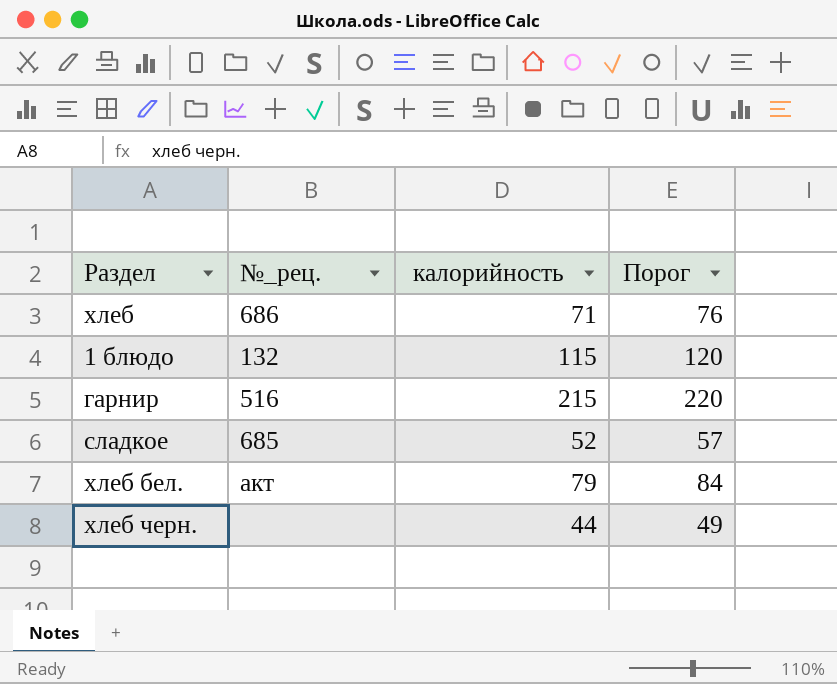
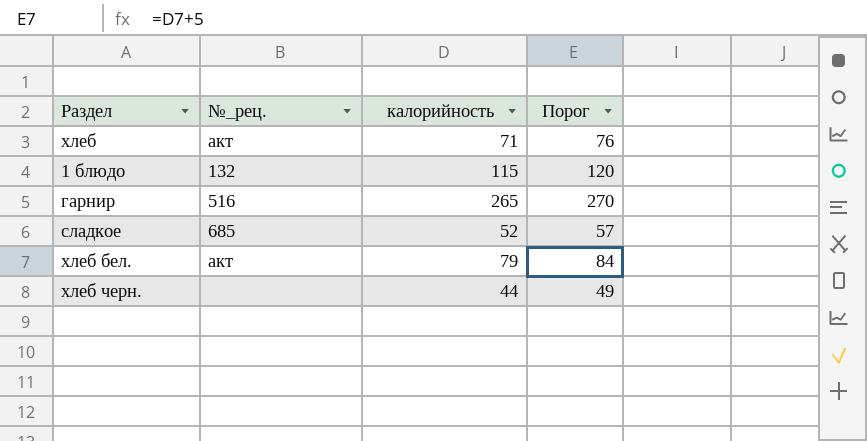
хлеб | №_рец.: 686 -> акт
гарнир | калорийность: 215 -> 265
гарнир | Порог: 220 -> 270

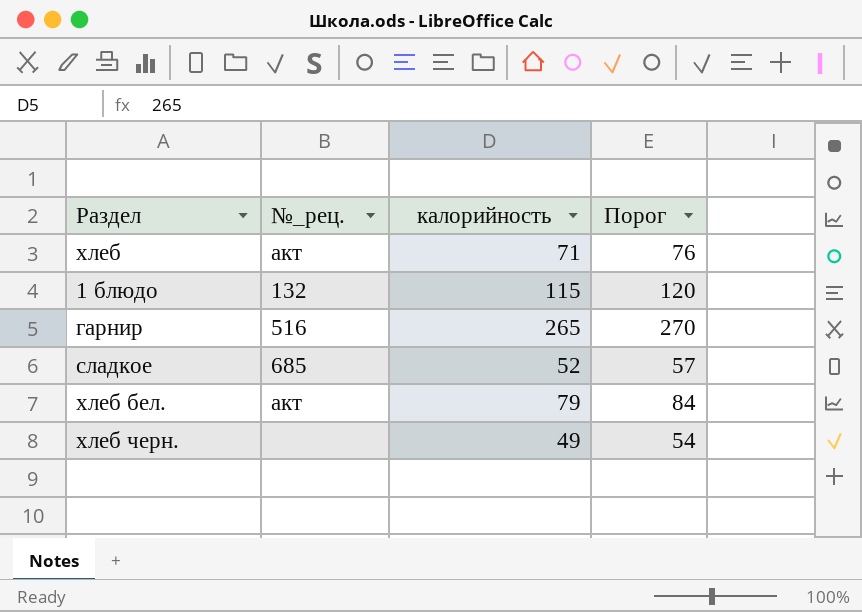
хлеб черн. | калорийность: 44 -> 49
хлеб черн. | Порог: 49 -> 54

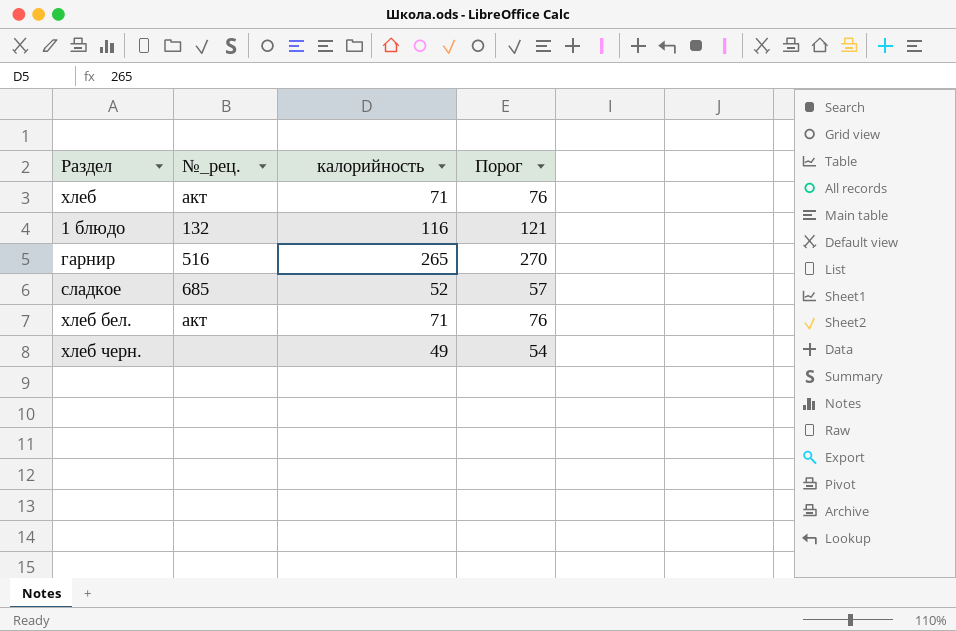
1 блюдо | калорийность: 115 -> 116
1 блюдо | Порог: 120 -> 121
хлеб бел. | калорийность: 79 -> 71
хлеб бел. | Порог: 84 -> 76

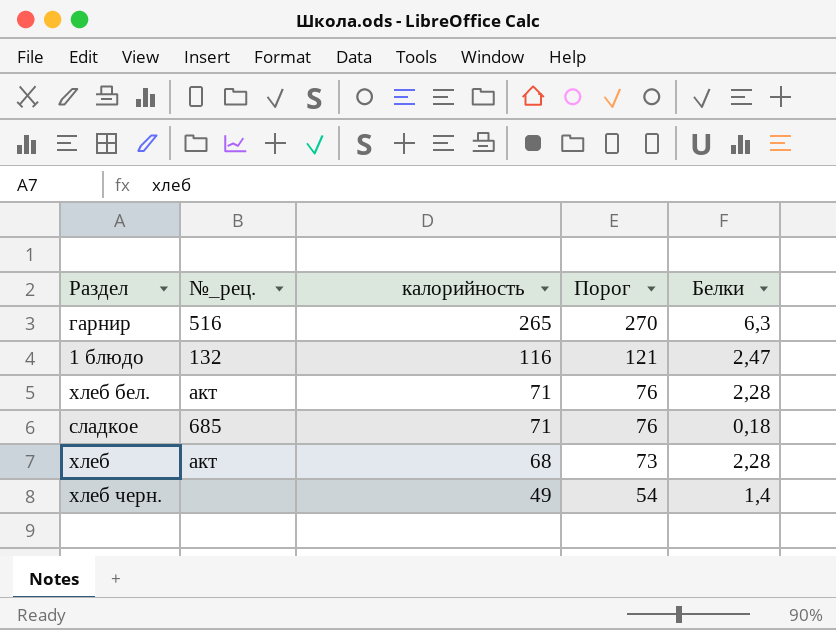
row order: none -> калорийность descending
column Белки | position: none -> 5
сладкое | калорийность: 52 -> 71
сладкое | Порог: 57 -> 76
хлеб | калорийность: 71 -> 68
хлеб | Порог: 76 -> 73

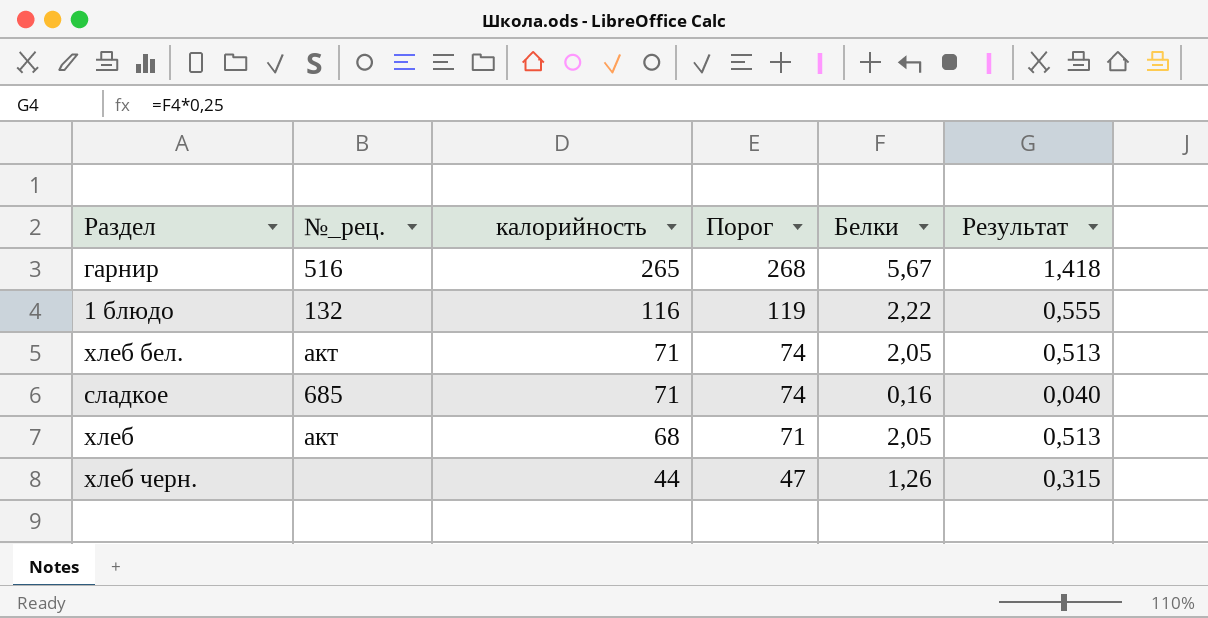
column Порог | formula: [калорийность] + 5 -> [калорийность] + 3
column Результат | formula: none -> [Белки] * 0,25
гарнир | Белки: 6,3 -> 5,67
1 блюдо | Белки: 2,47 -> 2,22
хлеб бел. | Белки: 2,28 -> 2,05
сладкое | Белки: 0,18 -> 0,16
хлеб | Белки: 2,28 -> 2,05
хлеб черн. | калорийность: 49 -> 44
хлеб черн. | Белки: 1,4 -> 1,26

